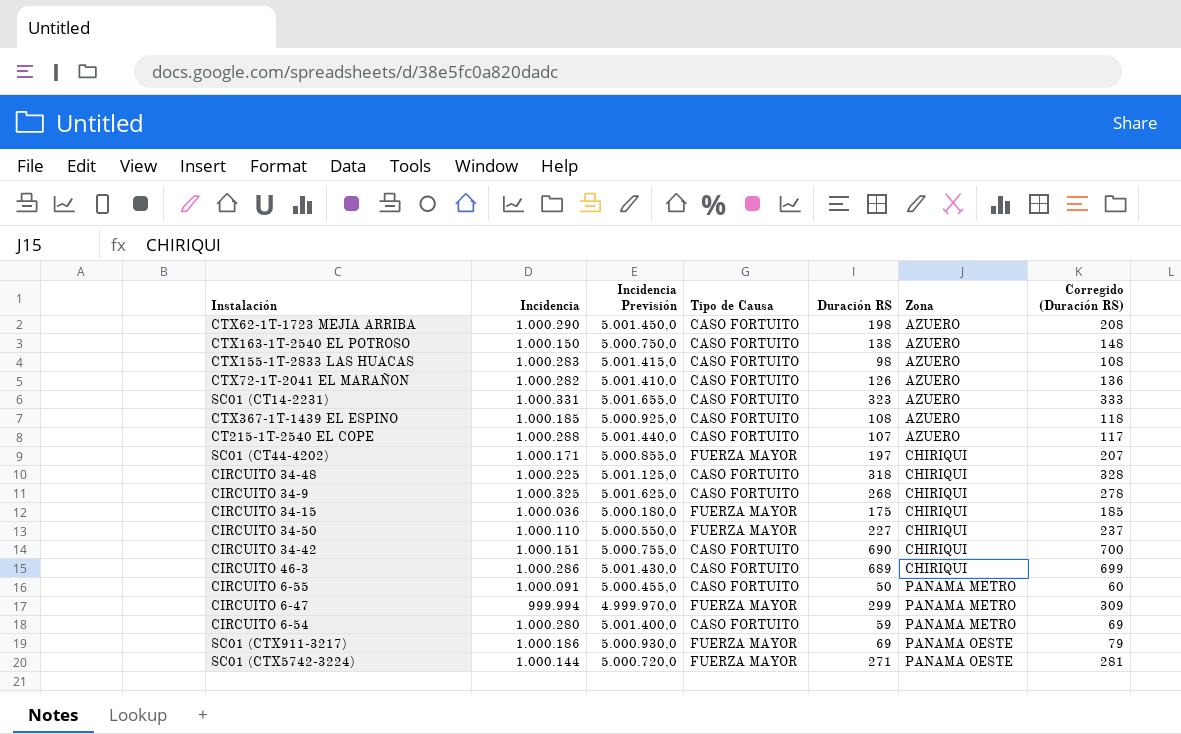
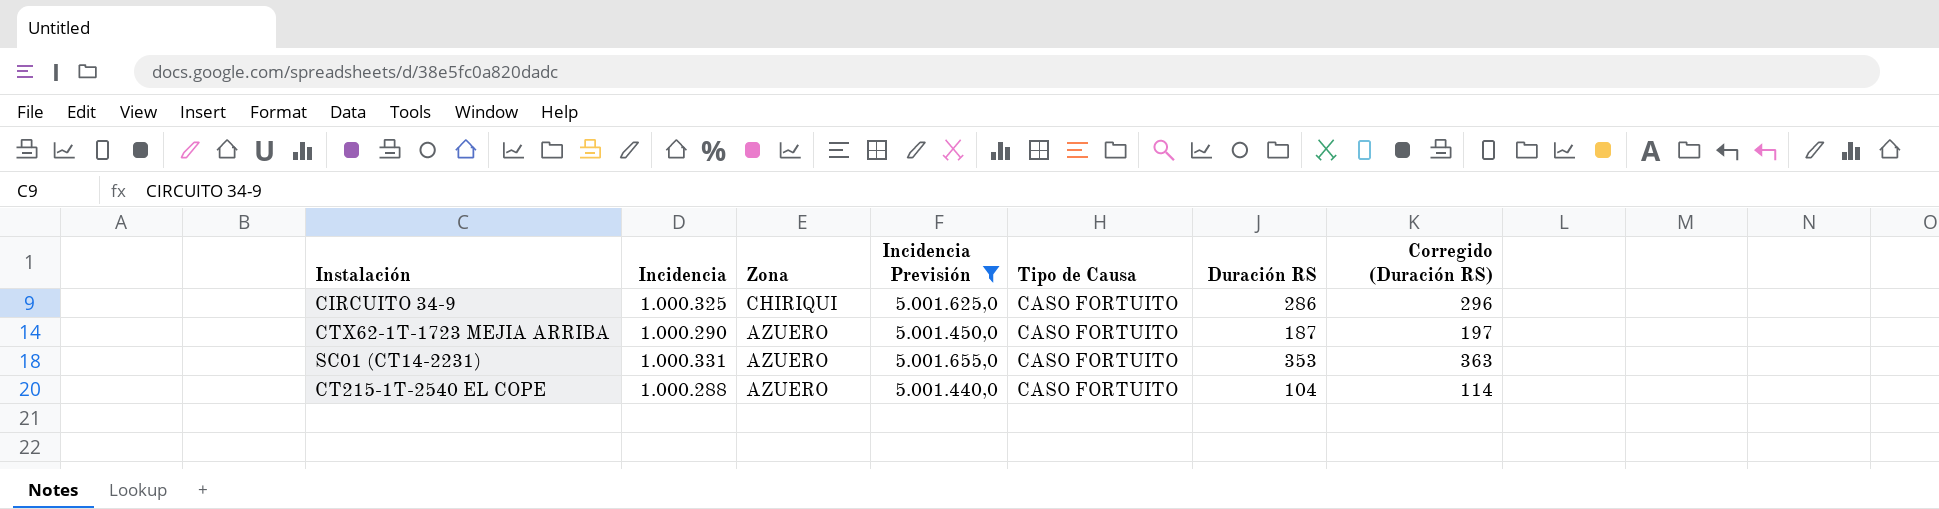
filter: none -> Incidencia Previsión >= 5.001.440,0
row order: Zona ascending -> Zona descending
column Zona | position: 6 -> 3
CIRCUITO 34-9 | Duración RS: 268 -> 286
CIRCUITO 34-9 | Corregido (Duración RS): 278 -> 296
CTX62-1T-1723 MEJIA ARRIBA | Duración RS: 198 -> 187
CTX62-1T-1723 MEJIA ARRIBA | Corregido (Duración RS): 208 -> 197
SC01 (CT14-2231) | Duración RS: 323 -> 353
SC01 (CT14-2231) | Corregido (Duración RS): 333 -> 363
CT215-1T-2540 EL COPE | Duración RS: 107 -> 104
CT215-1T-2540 EL COPE | Corregido (Duración RS): 117 -> 114

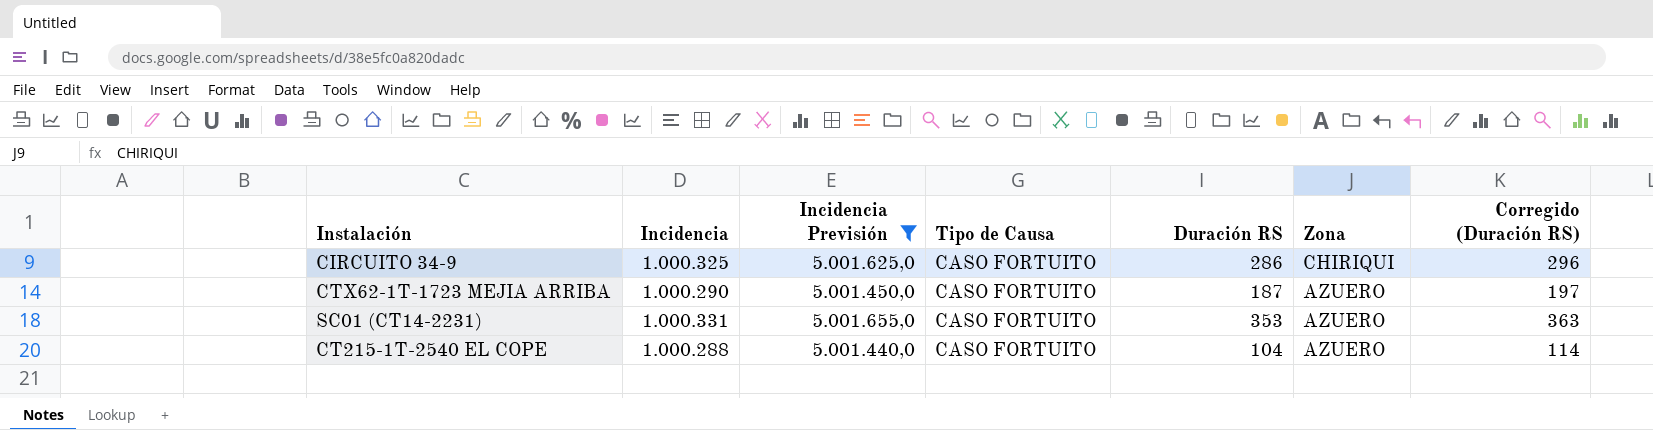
column Zona | position: 3 -> 6

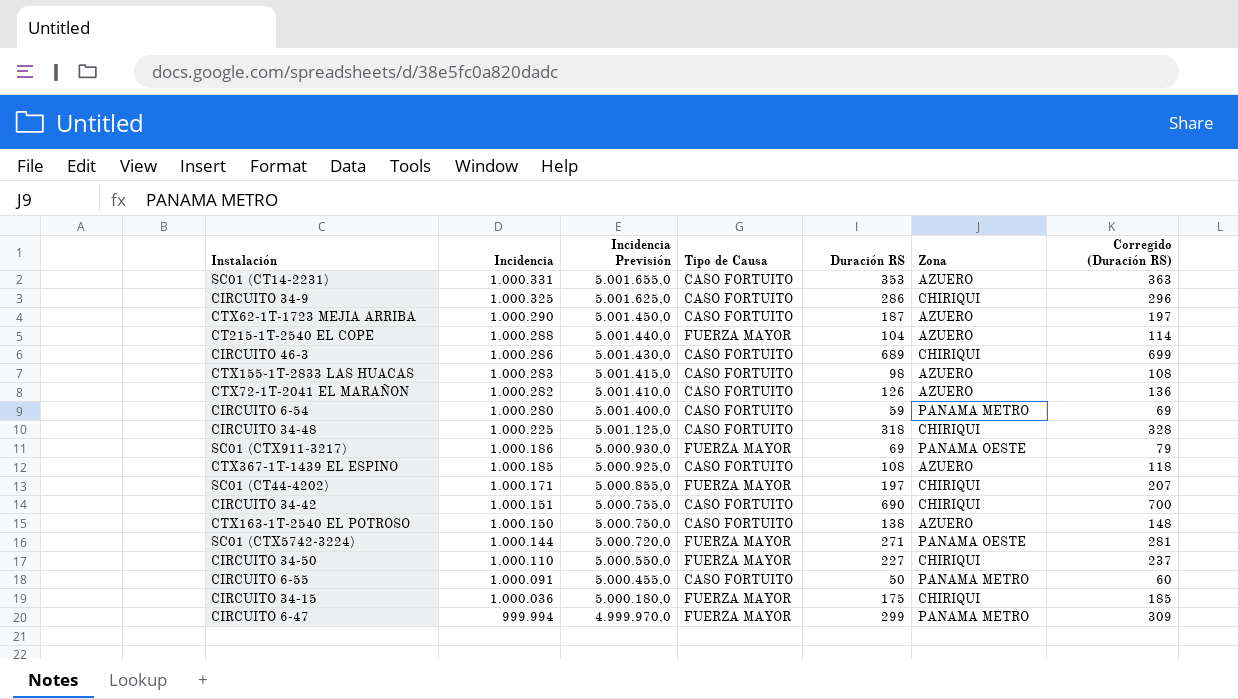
filter: Incidencia Previsión >= 5.001.440,0 -> none
row order: Zona descending -> Incidencia descending
CT215-1T-2540 EL COPE | Tipo de Causa: CASO FORTUITO -> FUERZA MAYOR

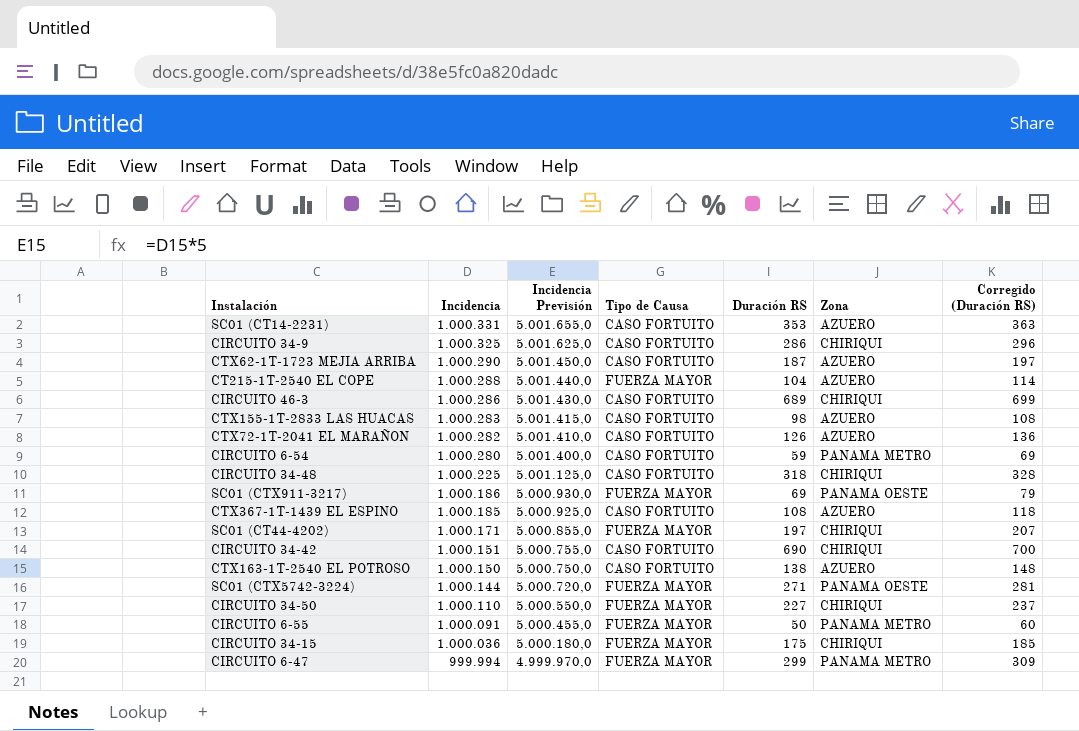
CIRCUITO 6-55 | Tipo de Causa: CASO FORTUITO -> FUERZA MAYOR

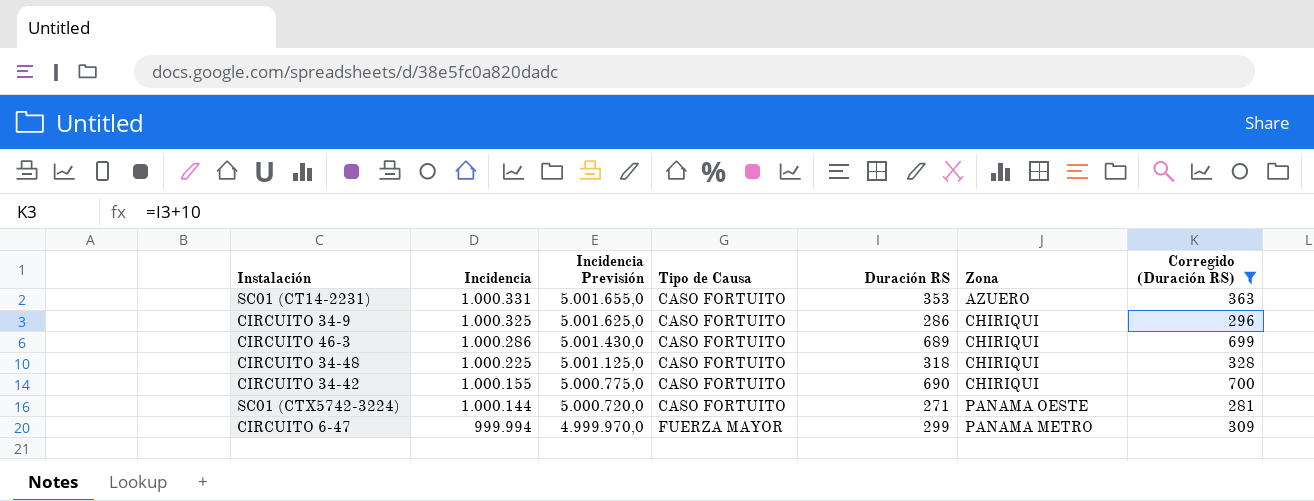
filter: none -> Corregido (Duración RS) >= 281
CIRCUITO 34-42 | Incidencia: 1.000.151 -> 1.000.155
CIRCUITO 34-42 | Incidencia Previsión: 5.000.755,0 -> 5.000.775,0
SC01 (CTX5742-3224) | Tipo de Causa: FUERZA MAYOR -> CASO FORTUITO

